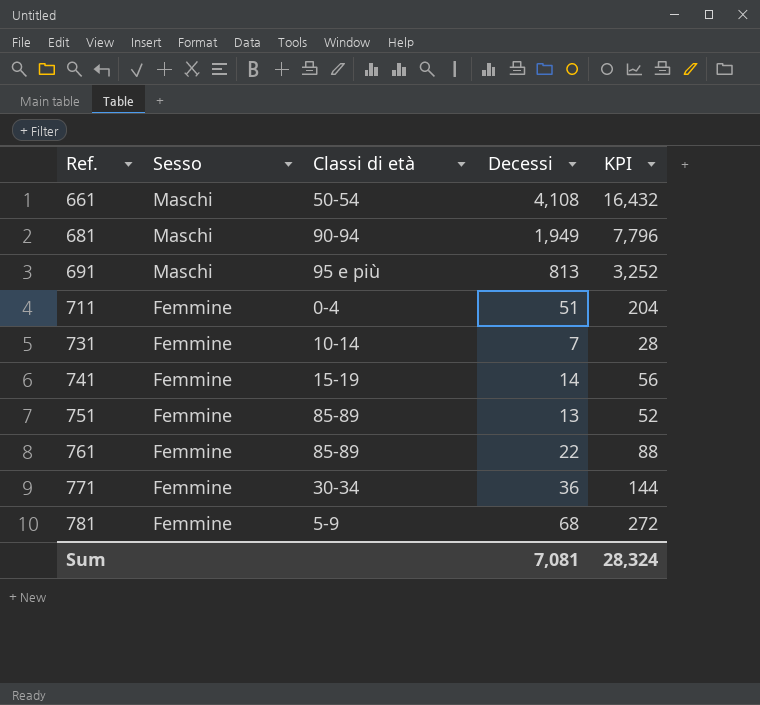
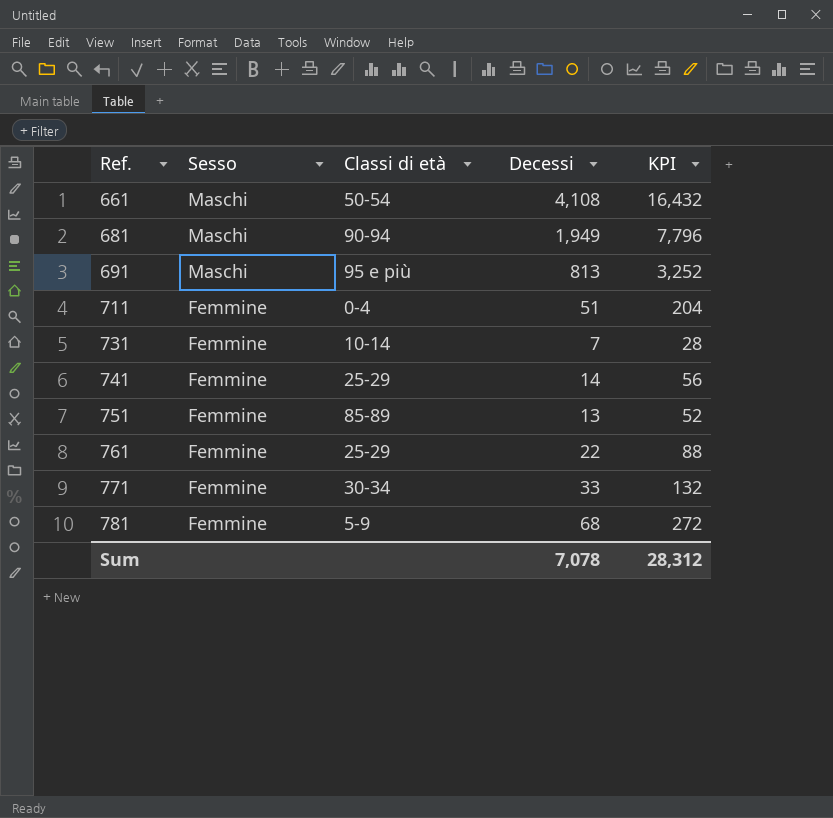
741 | Classi di età: 15-19 -> 25-29
761 | Classi di età: 85-89 -> 25-29
771 | Decessi: 36 -> 33
771 | KPI: 144 -> 132
Sum | Decessi: 7,081 -> 7,078
Sum | KPI: 28,324 -> 28,312

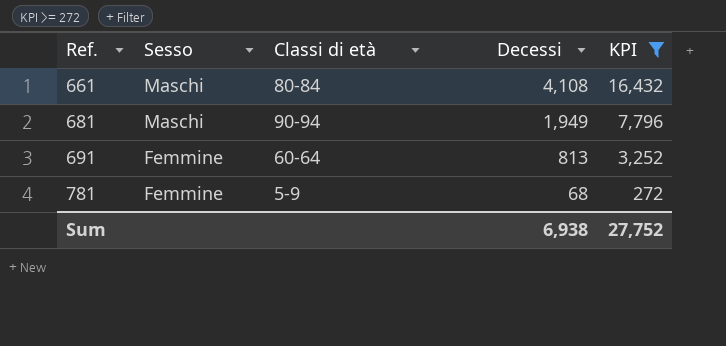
filter: none -> KPI >= 272
661 | Classi di età: 50-54 -> 80-84
691 | Sesso: Maschi -> Femmine
691 | Classi di età: 95 e più -> 60-64
Sum | Decessi: 7,078 -> 6,938
Sum | KPI: 28,312 -> 27,752

